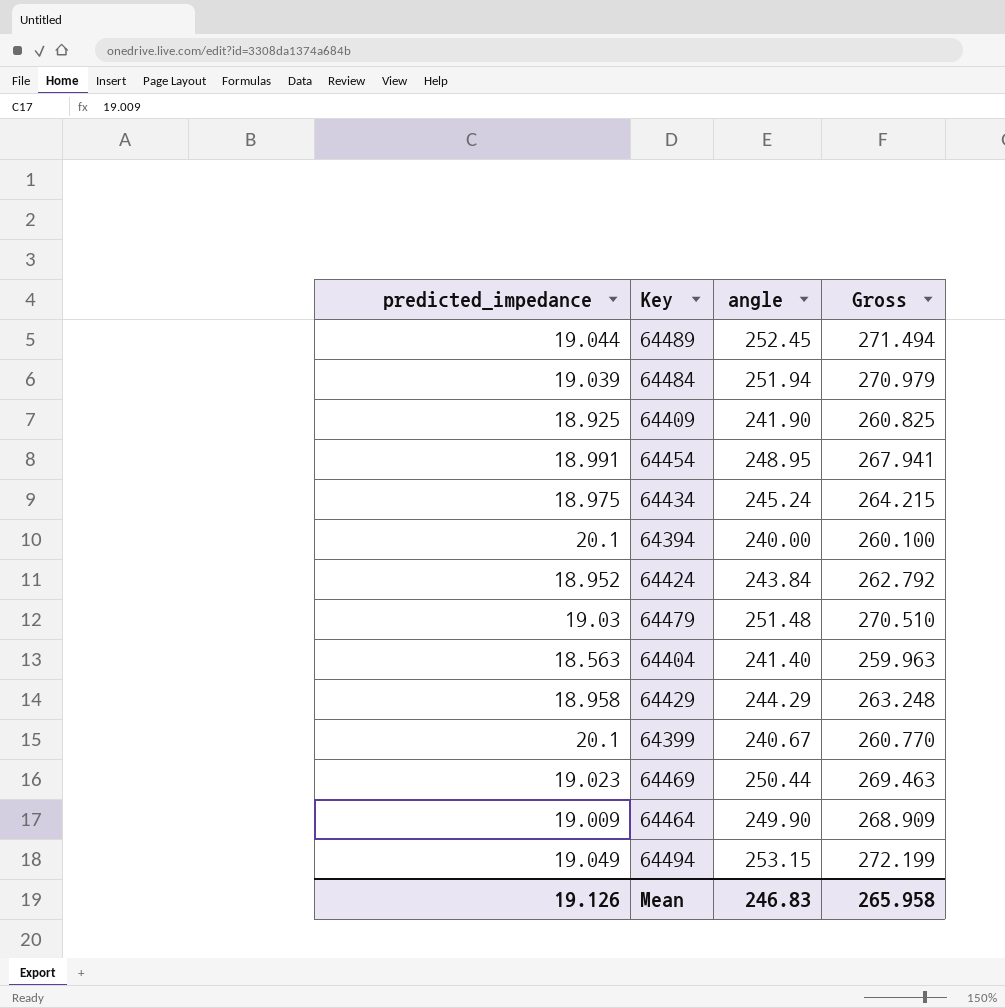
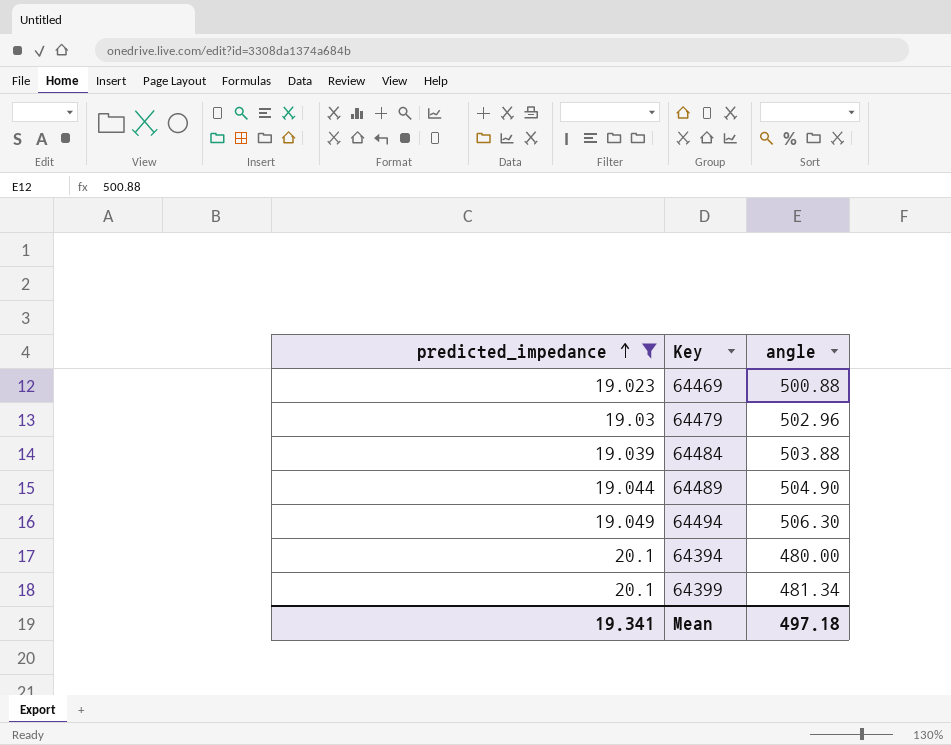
filter: none -> predicted_impedance >= 19.023
row order: none -> predicted_impedance ascending
column Gross | formula: [predicted_impedance] + [angle] -> none
64469 | angle: 250.44 -> 500.88
64479 | angle: 251.48 -> 502.96
64484 | angle: 251.94 -> 503.88
64489 | angle: 252.45 -> 504.90
64494 | angle: 253.15 -> 506.30
64394 | angle: 240.00 -> 480.00
64399 | angle: 240.67 -> 481.34
Mean | predicted_impedance: 19.126 -> 19.341
Mean | angle: 246.83 -> 497.18

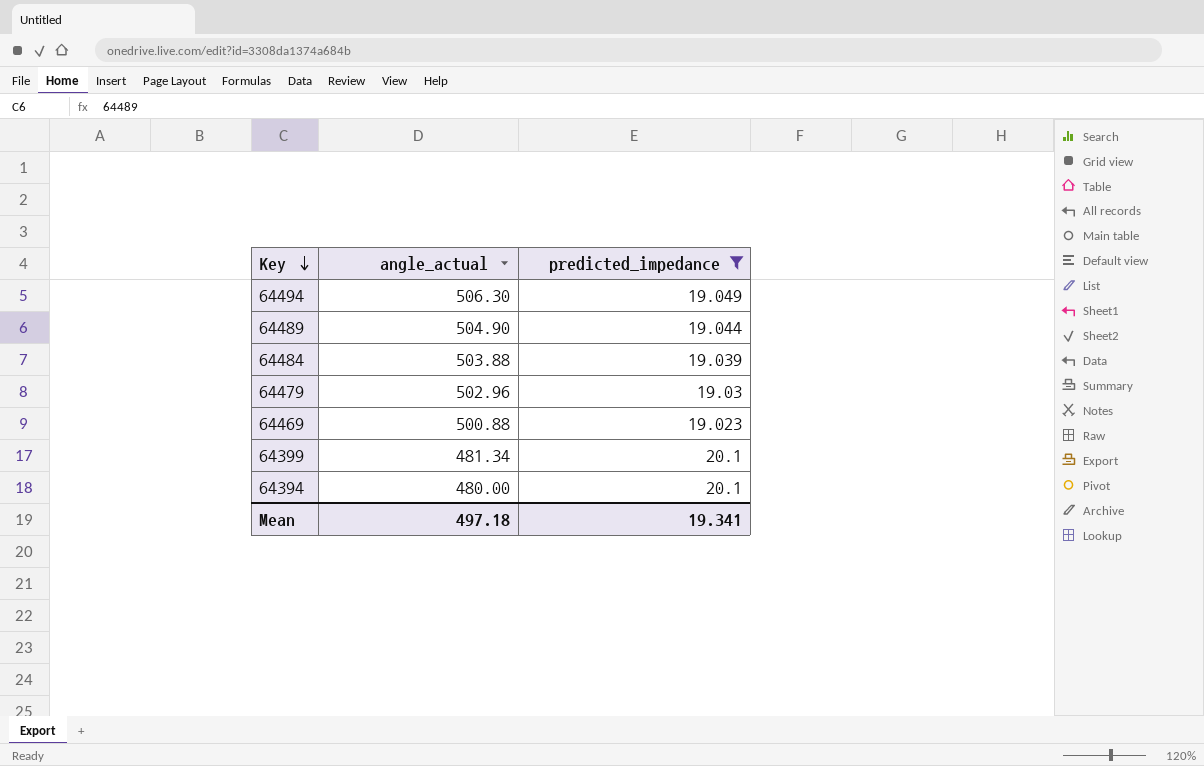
row order: predicted_impedance ascending -> Key descending
column name: angle -> angle_actual
column predicted_impedance | position: 1 -> 3

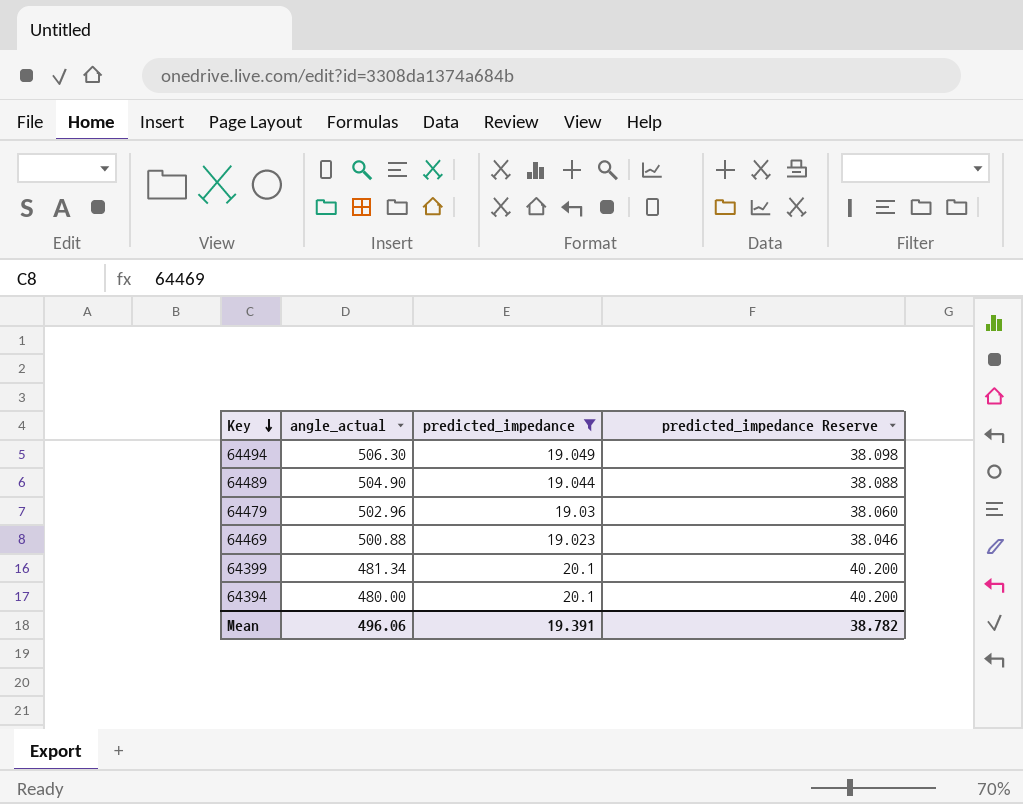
column predicted_impedance Reserve | formula: none -> [predicted_impedance] * 2
row 64484: 503.88 | 19.039 -> none
Mean | angle_actual: 497.18 -> 496.06
Mean | predicted_impedance: 19.341 -> 19.391

